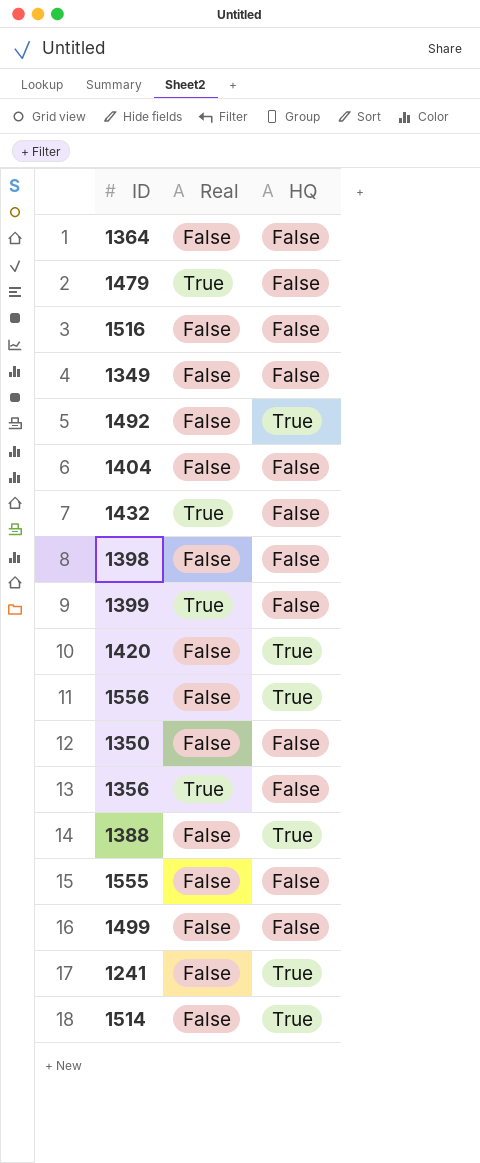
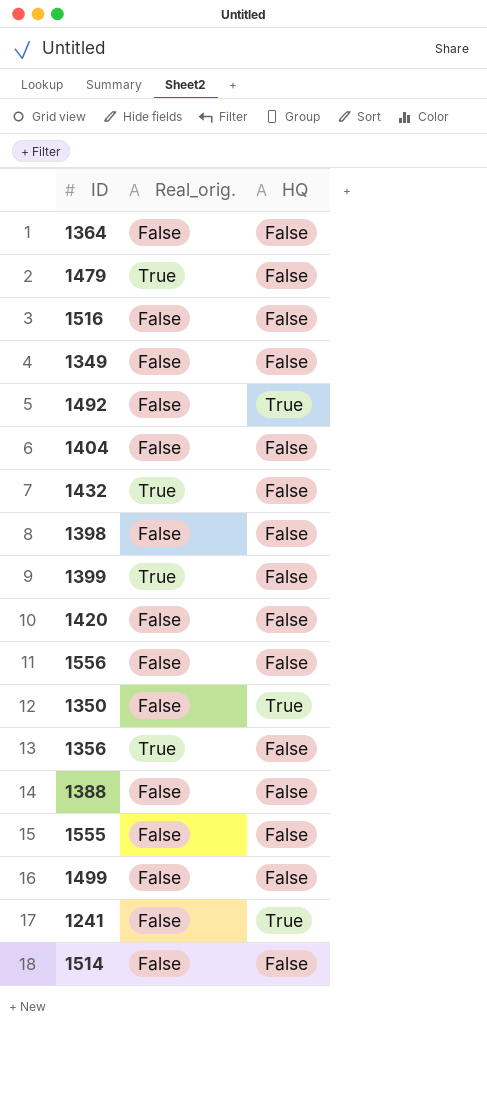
column name: Real -> Real_orig.
1420 | HQ: True -> False
1556 | HQ: True -> False
1350 | HQ: False -> True
1388 | HQ: True -> False
1514 | HQ: True -> False

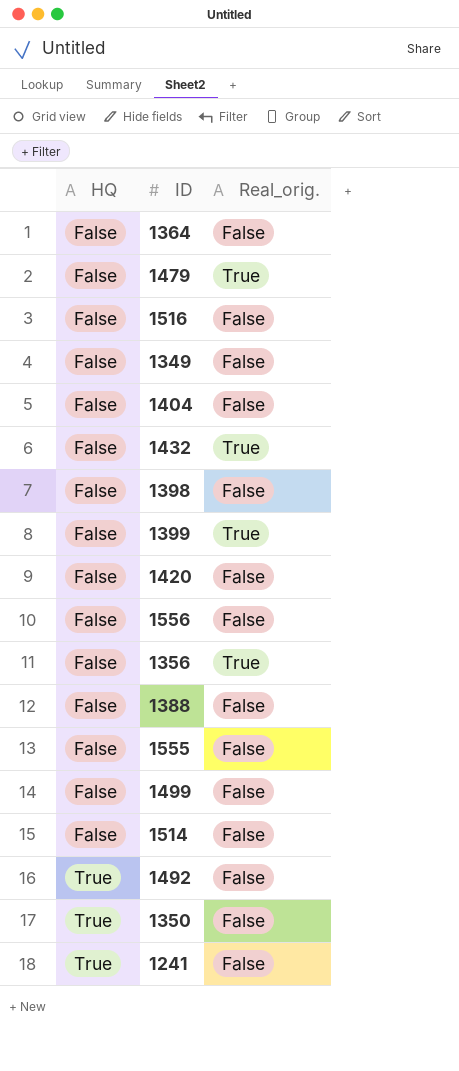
row order: none -> HQ ascending
column HQ | position: 3 -> 1

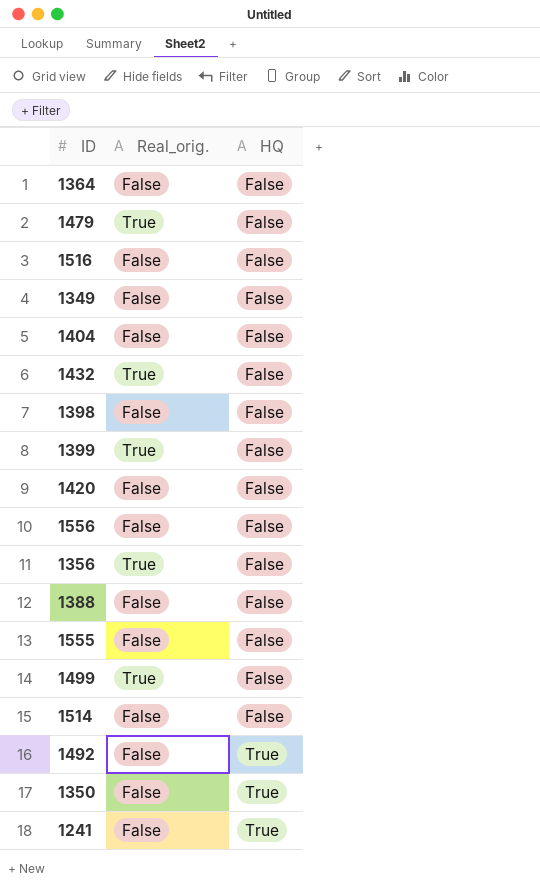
column HQ | position: 1 -> 3
1499 | Real_orig.: False -> True

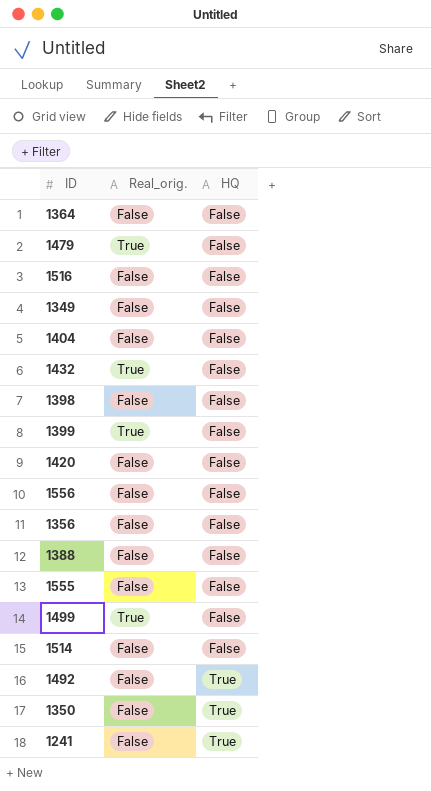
1356 | Real_orig.: True -> False

